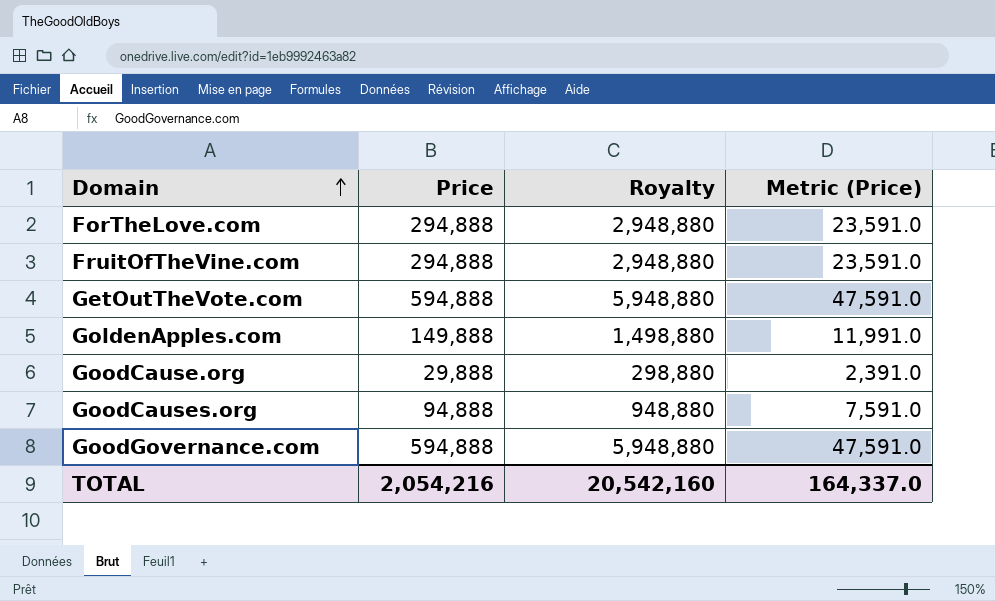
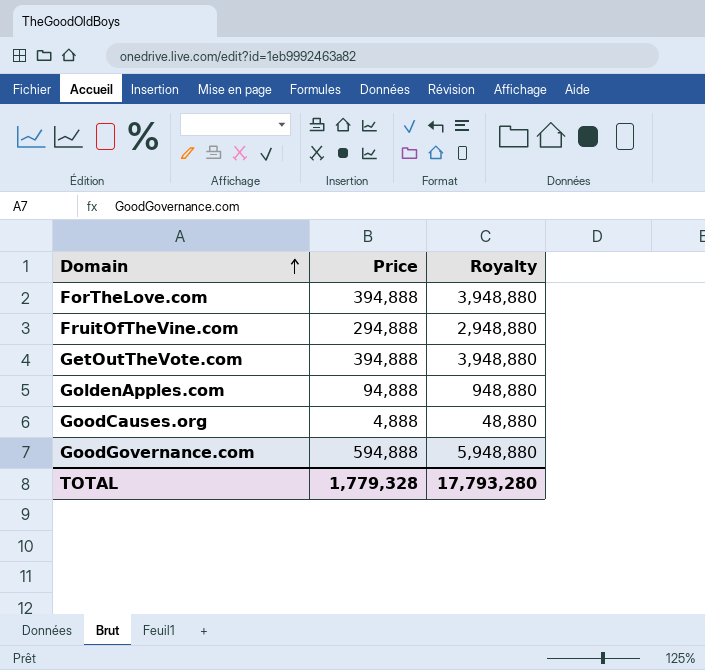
column Metric (Price) | formula: [Price] * 0.08 -> none
row GoodCause.org: 29,888 | 298,880 | 2,391.0 -> none
ForTheLove.com | Price: 294,888 -> 394,888
ForTheLove.com | Royalty: 2,948,880 -> 3,948,880
GetOutTheVote.com | Price: 594,888 -> 394,888
GetOutTheVote.com | Royalty: 5,948,880 -> 3,948,880
GoldenApples.com | Price: 149,888 -> 94,888
GoldenApples.com | Royalty: 1,498,880 -> 948,880
GoodCauses.org | Price: 94,888 -> 4,888
GoodCauses.org | Royalty: 948,880 -> 48,880
TOTAL | Price: 2,054,216 -> 1,779,328
TOTAL | Royalty: 20,542,160 -> 17,793,280

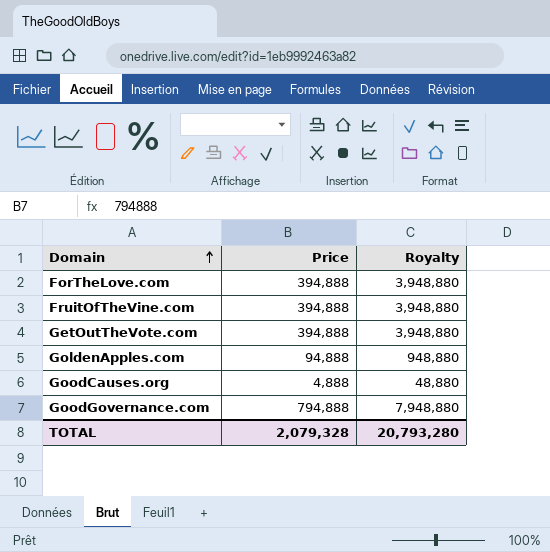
FruitOfTheVine.com | Price: 294,888 -> 394,888
FruitOfTheVine.com | Royalty: 2,948,880 -> 3,948,880
GoodGovernance.com | Price: 594,888 -> 794,888
GoodGovernance.com | Royalty: 5,948,880 -> 7,948,880
TOTAL | Price: 1,779,328 -> 2,079,328
TOTAL | Royalty: 17,793,280 -> 20,793,280

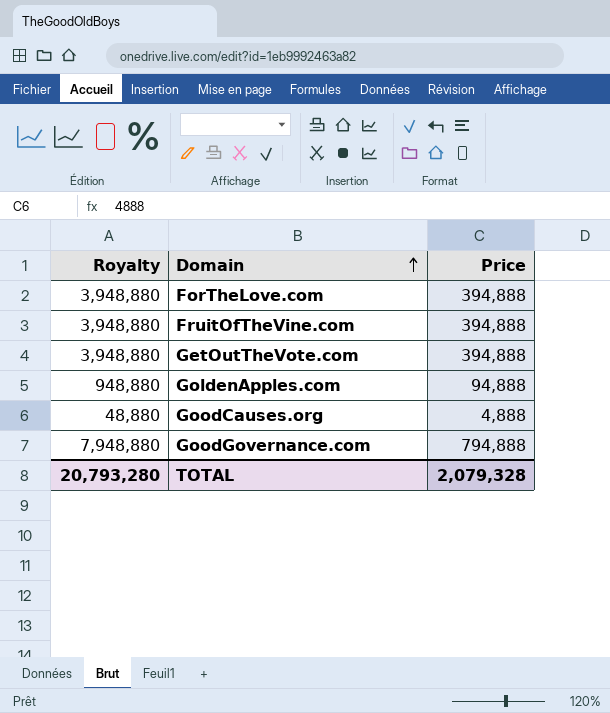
column Royalty | position: 3 -> 1

